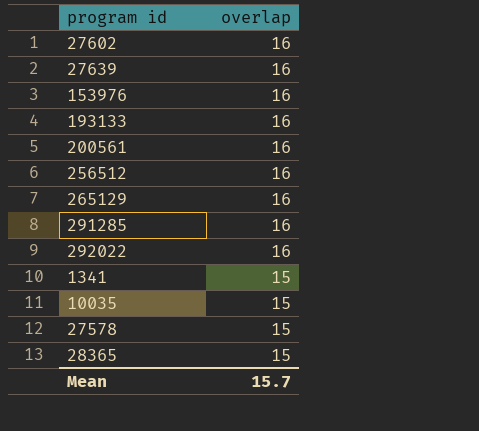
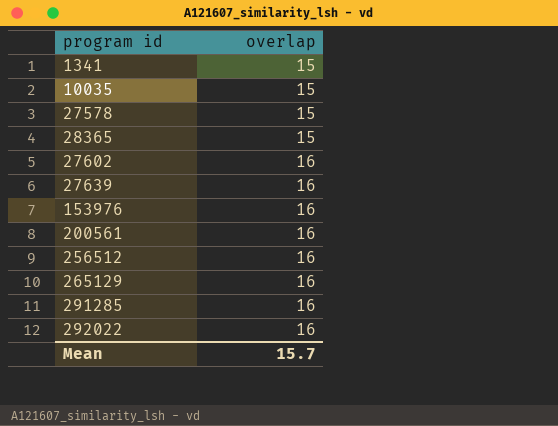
row order: overlap descending -> overlap ascending
row 193133: 16 -> none

